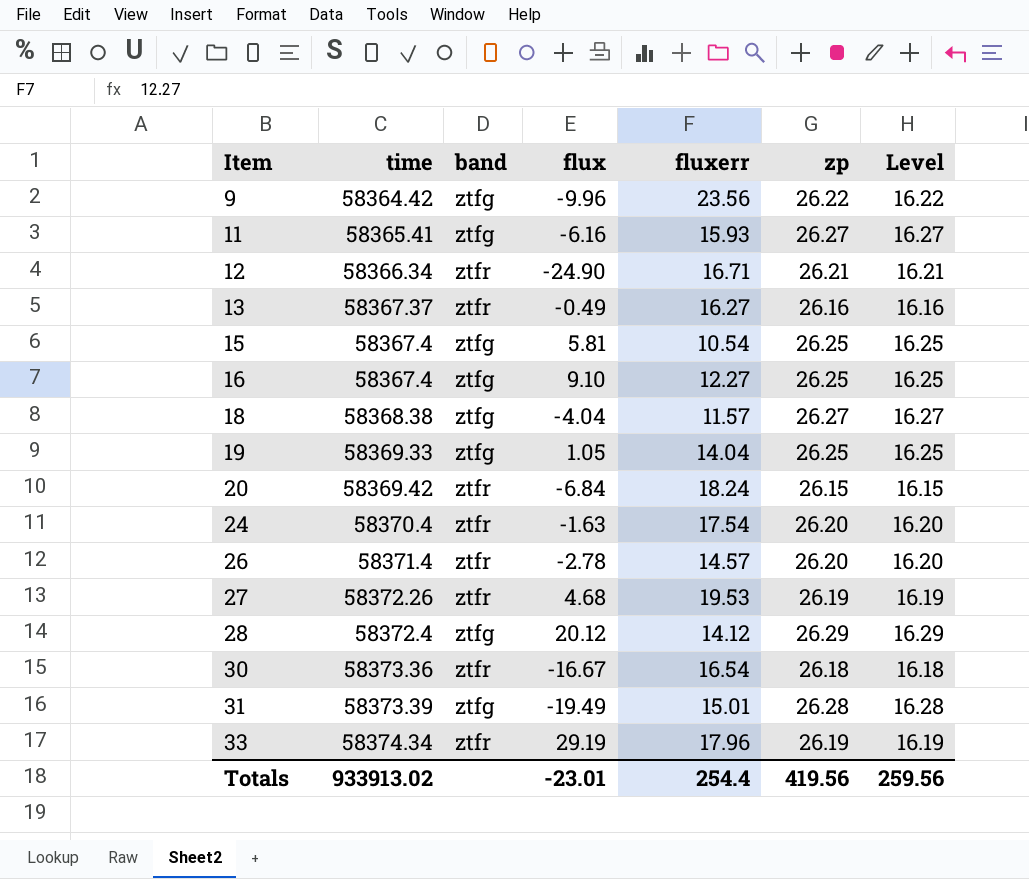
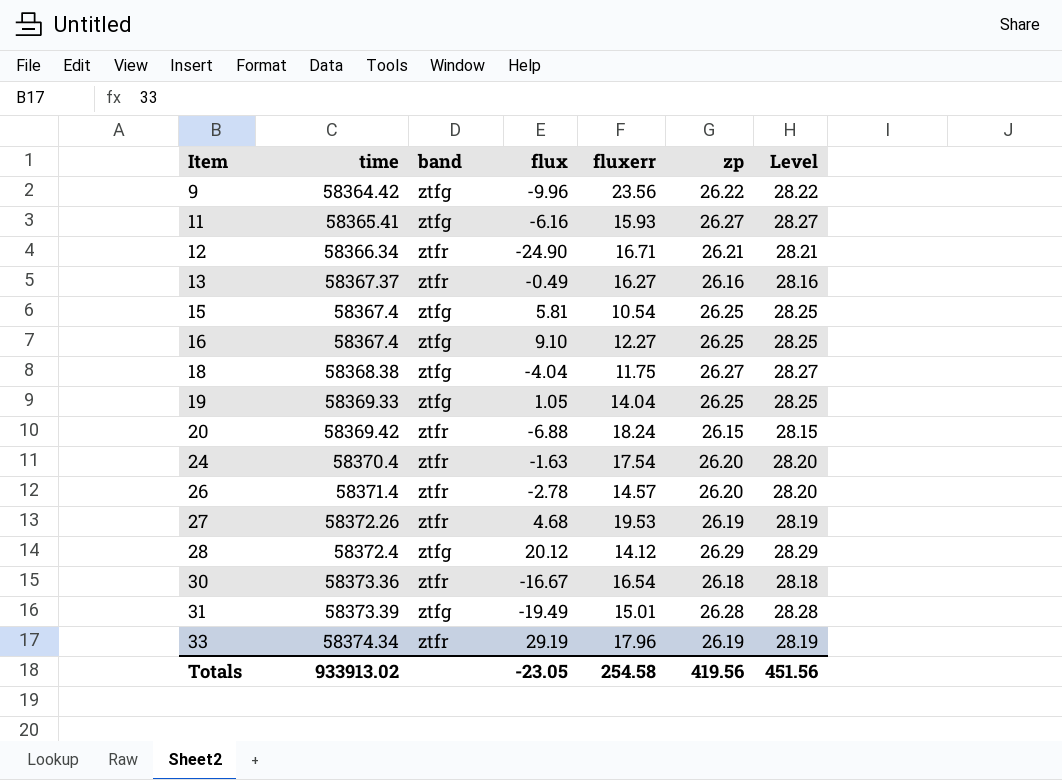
column Level | formula: [zp] - 10 -> [zp] + 2
18 | fluxerr: 11.57 -> 11.75
20 | flux: -6.84 -> -6.88
Totals | flux: -23.01 -> -23.05
Totals | fluxerr: 254.4 -> 254.58
Totals | Level: 259.56 -> 451.56

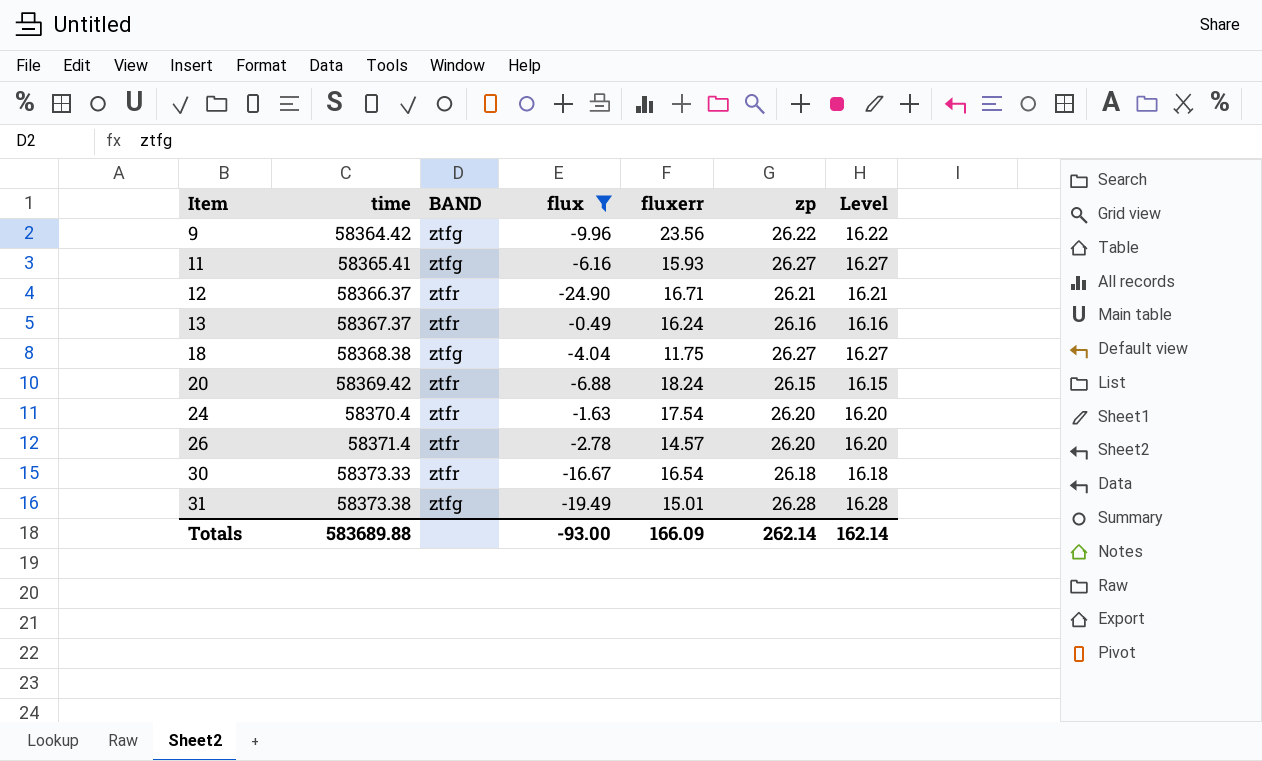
filter: none -> flux <= -0.49
column name: band -> BAND
column Level | formula: [zp] + 2 -> [zp] - 10
12 | time: 58366.34 -> 58366.37
13 | fluxerr: 16.27 -> 16.24
30 | time: 58373.36 -> 58373.33
31 | time: 58373.39 -> 58373.38
Totals | time: 933913.02 -> 583689.88
Totals | flux: -23.05 -> -93.00
Totals | fluxerr: 254.58 -> 166.09
Totals | zp: 419.56 -> 262.14
Totals | Level: 451.56 -> 162.14

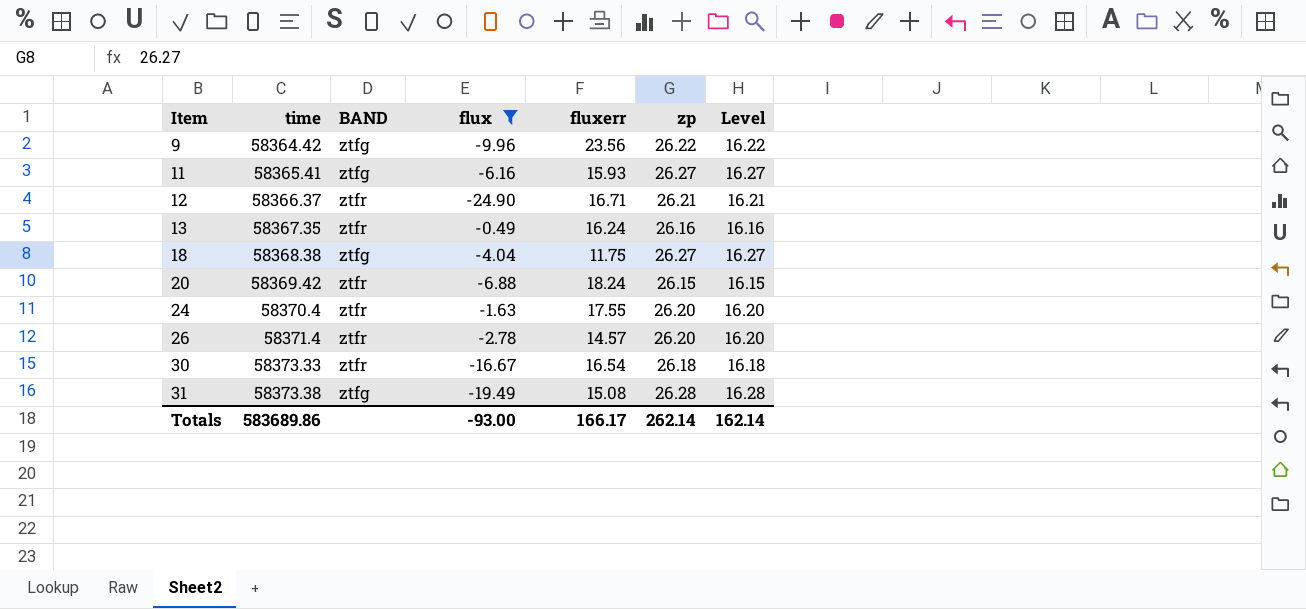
13 | time: 58367.37 -> 58367.35
24 | fluxerr: 17.54 -> 17.55
31 | fluxerr: 15.01 -> 15.08
Totals | time: 583689.88 -> 583689.86
Totals | fluxerr: 166.09 -> 166.17

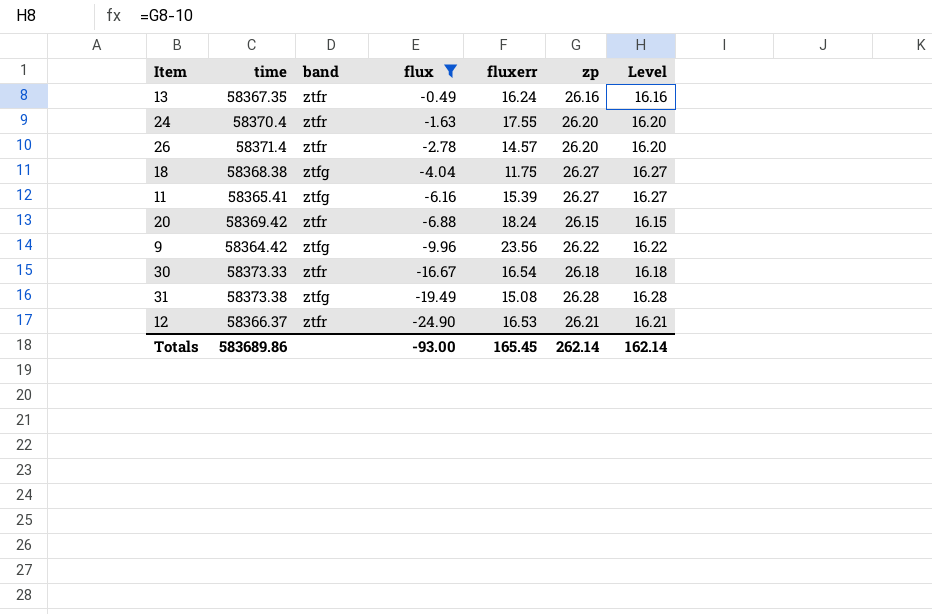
row order: Item ascending -> flux descending
column name: BAND -> band
11 | fluxerr: 15.93 -> 15.39
12 | fluxerr: 16.71 -> 16.53
Totals | fluxerr: 166.17 -> 165.45

